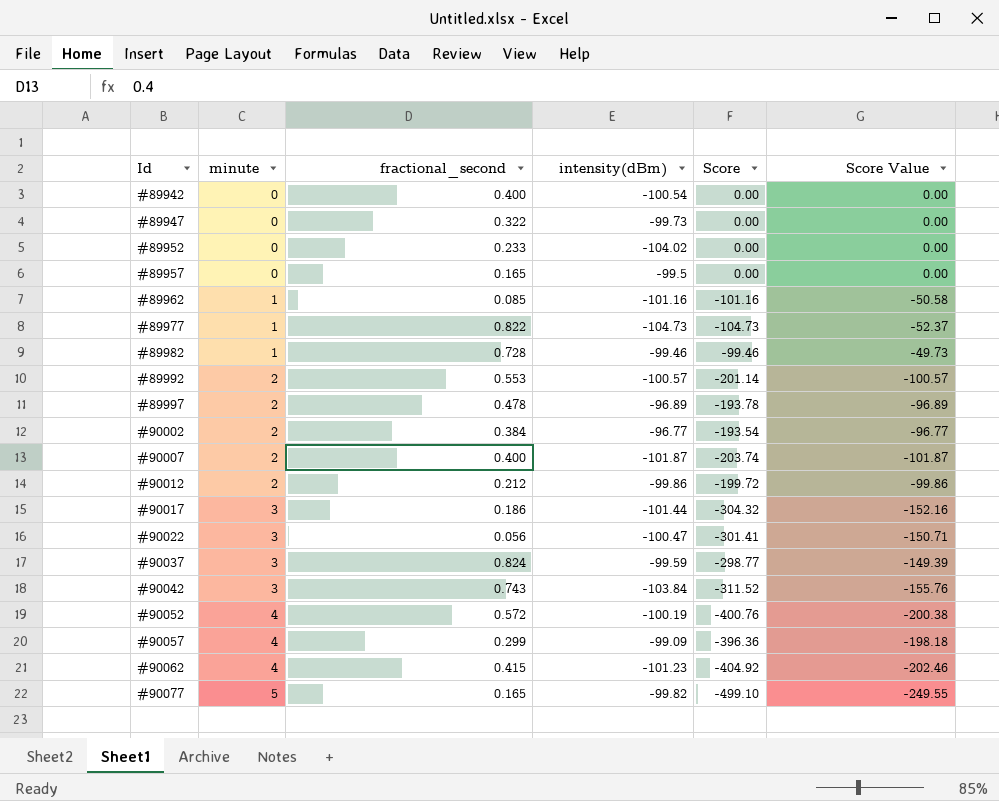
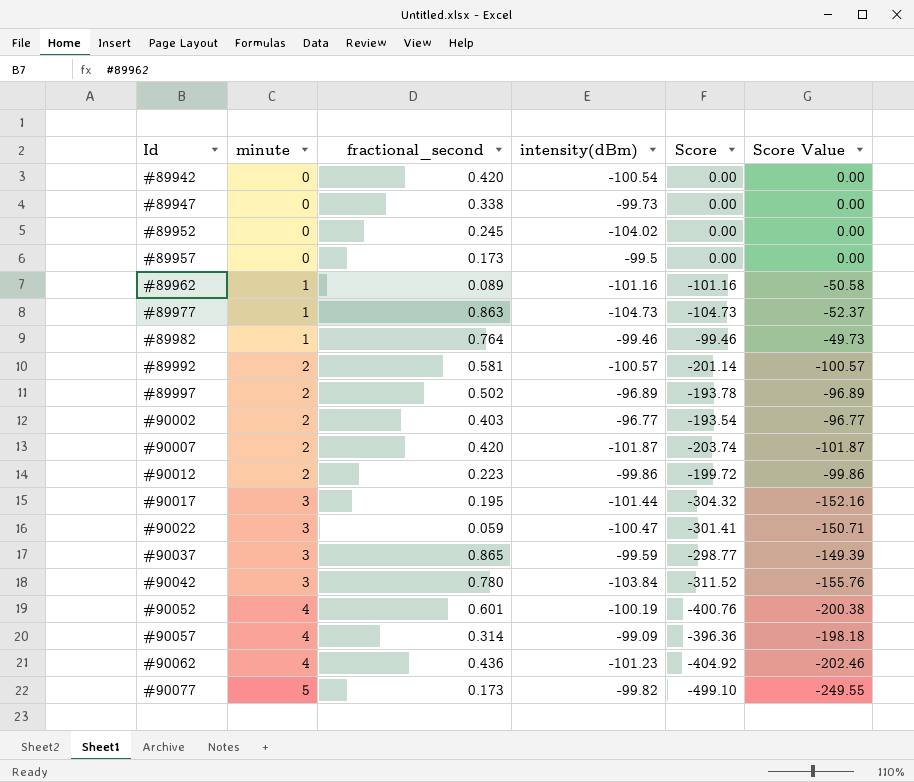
#89942 | fractional_second: 0.400 -> 0.420
#89947 | fractional_second: 0.322 -> 0.338
#89952 | fractional_second: 0.233 -> 0.245
#89957 | fractional_second: 0.165 -> 0.173
#89962 | fractional_second: 0.085 -> 0.089
#89977 | fractional_second: 0.822 -> 0.863
#89982 | fractional_second: 0.728 -> 0.764
#89992 | fractional_second: 0.553 -> 0.581
#89997 | fractional_second: 0.478 -> 0.502
#90002 | fractional_second: 0.384 -> 0.403
#90007 | fractional_second: 0.400 -> 0.420
#90012 | fractional_second: 0.212 -> 0.223
#90017 | fractional_second: 0.186 -> 0.195
#90022 | fractional_second: 0.056 -> 0.059
#90037 | fractional_second: 0.824 -> 0.865
#90042 | fractional_second: 0.743 -> 0.780
#90052 | fractional_second: 0.572 -> 0.601
#90057 | fractional_second: 0.299 -> 0.314
#90062 | fractional_second: 0.415 -> 0.436
#90077 | fractional_second: 0.165 -> 0.173

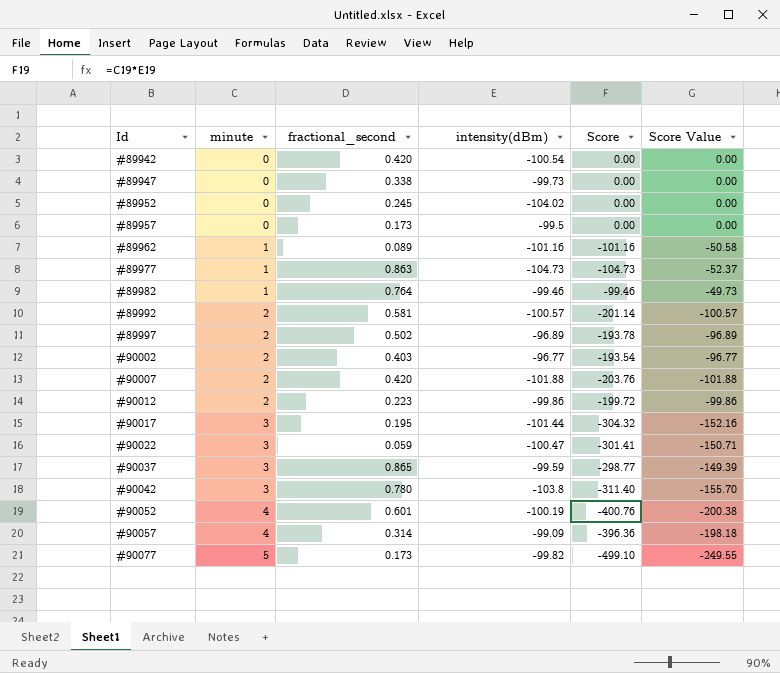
row #90062: 4 | 0.436 | -101.23 | -404.92 | -202.46 -> none
#90007 | intensity(dBm): -101.87 -> -101.88
#90007 | Score: -203.74 -> -203.76
#90007 | Score Value: -101.87 -> -101.88
#90042 | intensity(dBm): -103.84 -> -103.8
#90042 | Score: -311.52 -> -311.40
#90042 | Score Value: -155.76 -> -155.70

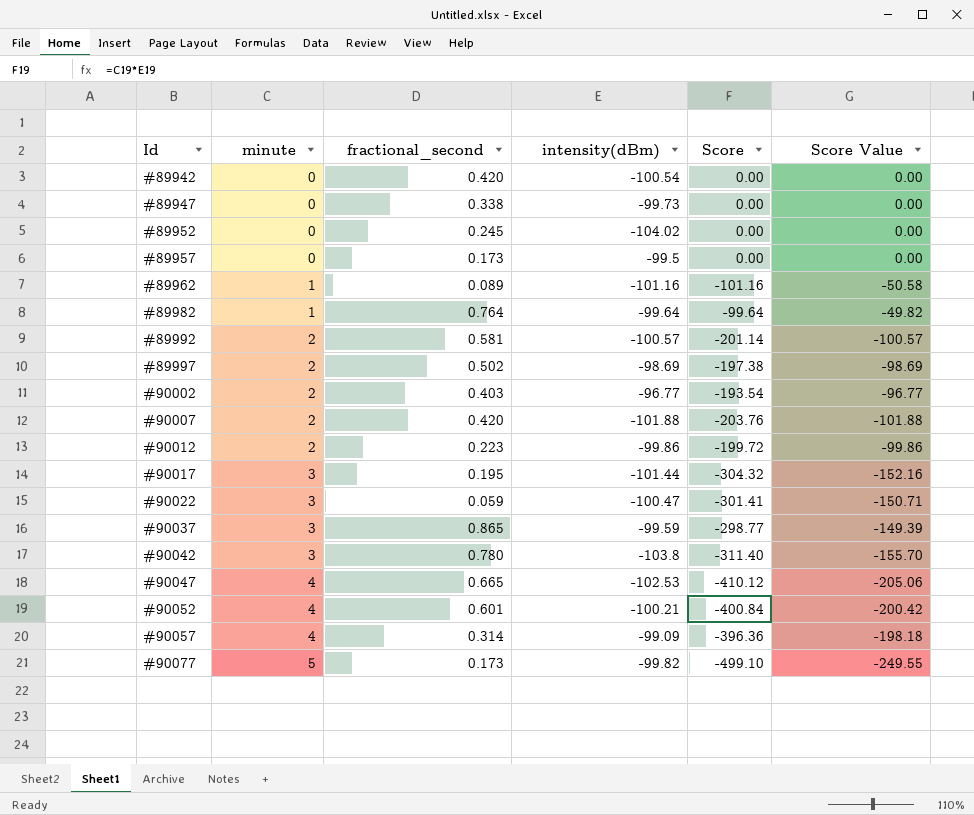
row #89977: 1 | 0.863 | -104.73 | -104.73 | -52.37 -> none
#89982 | intensity(dBm): -99.46 -> -99.64
#89982 | Score: -99.46 -> -99.64
#89982 | Score Value: -49.73 -> -49.82
#89997 | intensity(dBm): -96.89 -> -98.69
#89997 | Score: -193.78 -> -197.38
#89997 | Score Value: -96.89 -> -98.69
row #90047: none -> 4 | 0.665 | -102.53 | -410.12 | -205.06
#90052 | intensity(dBm): -100.19 -> -100.21
#90052 | Score: -400.76 -> -400.84
#90052 | Score Value: -200.38 -> -200.42

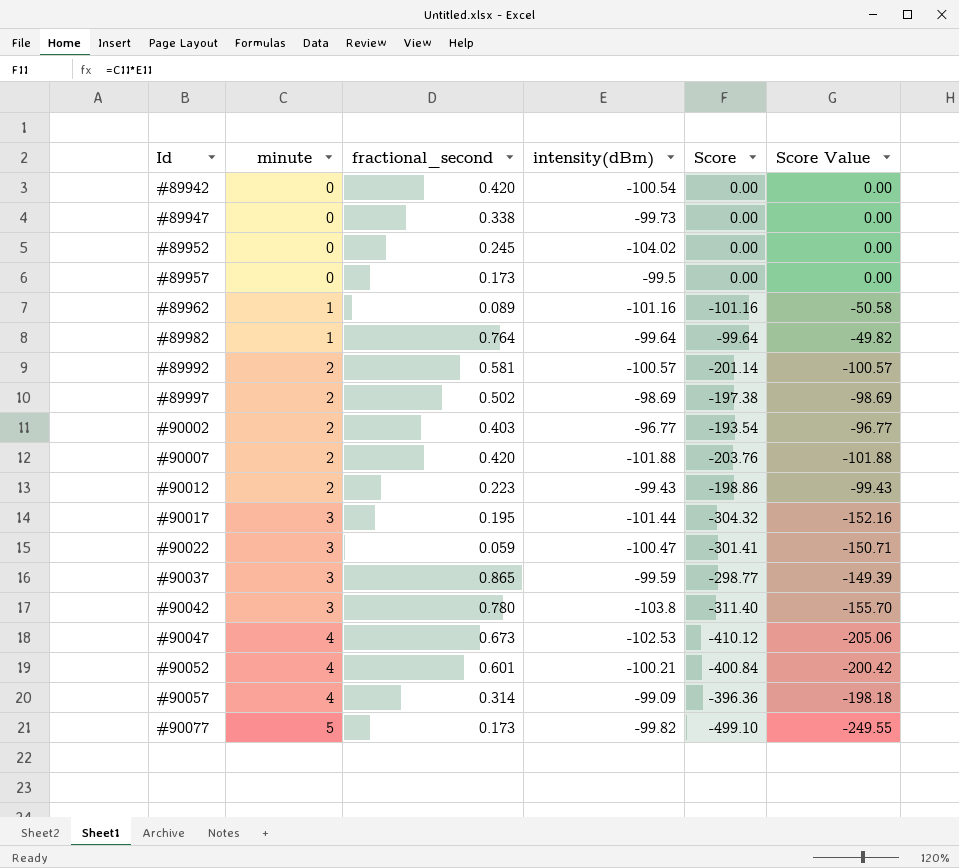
#90012 | intensity(dBm): -99.86 -> -99.43
#90012 | Score: -199.72 -> -198.86
#90012 | Score Value: -99.86 -> -99.43
#90047 | fractional_second: 0.665 -> 0.673

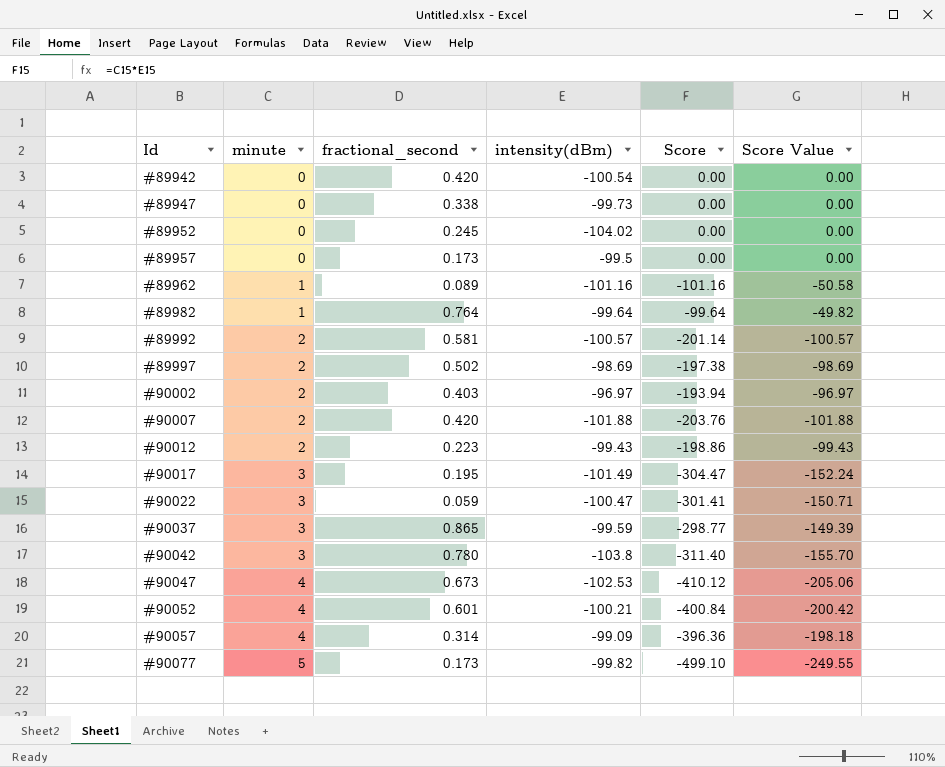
#90002 | intensity(dBm): -96.77 -> -96.97
#90002 | Score: -193.54 -> -193.94
#90002 | Score Value: -96.77 -> -96.97
#90017 | intensity(dBm): -101.44 -> -101.49
#90017 | Score: -304.32 -> -304.47
#90017 | Score Value: -152.16 -> -152.24

